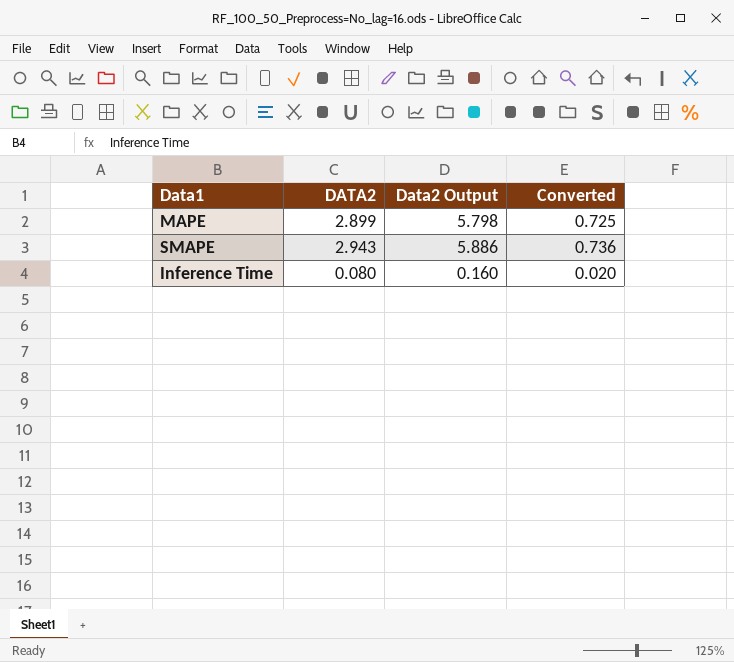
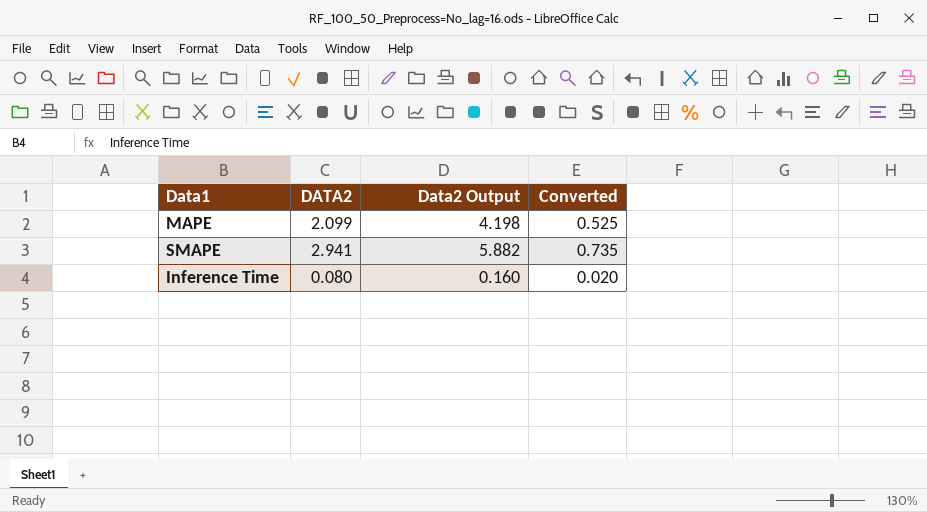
MAPE | DATA2: 2.899 -> 2.099
MAPE | Data2 Output: 5.798 -> 4.198
MAPE | Converted: 0.725 -> 0.525
SMAPE | DATA2: 2.943 -> 2.941
SMAPE | Data2 Output: 5.886 -> 5.882
SMAPE | Converted: 0.736 -> 0.735

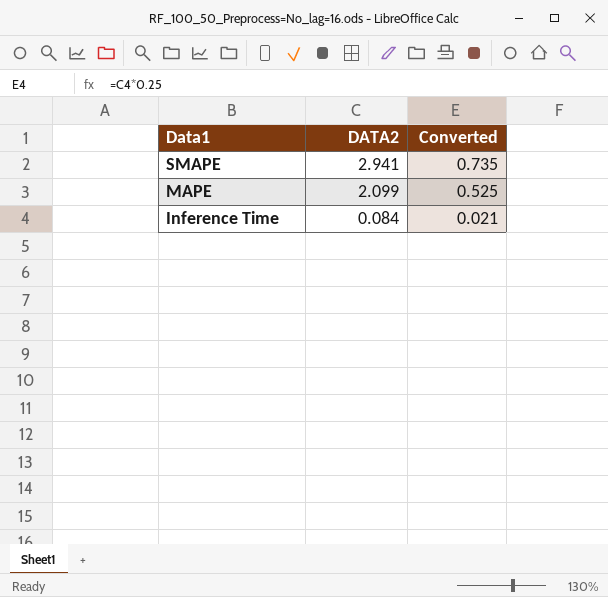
row order: none -> Data1 descending
column Data2 Output | formula: [DATA2] * 2 -> none
Inference Time | DATA2: 0.080 -> 0.084
Inference Time | Converted: 0.020 -> 0.021

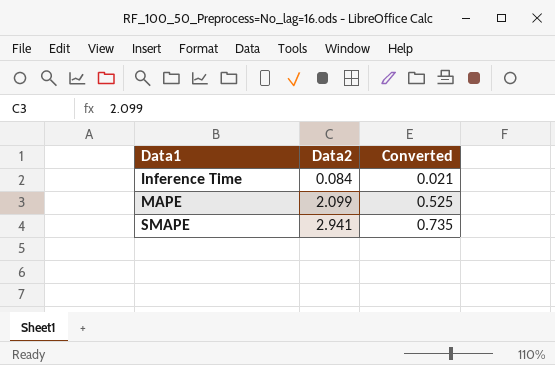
row order: Data1 descending -> Data1 ascending
column name: DATA2 -> Data2

